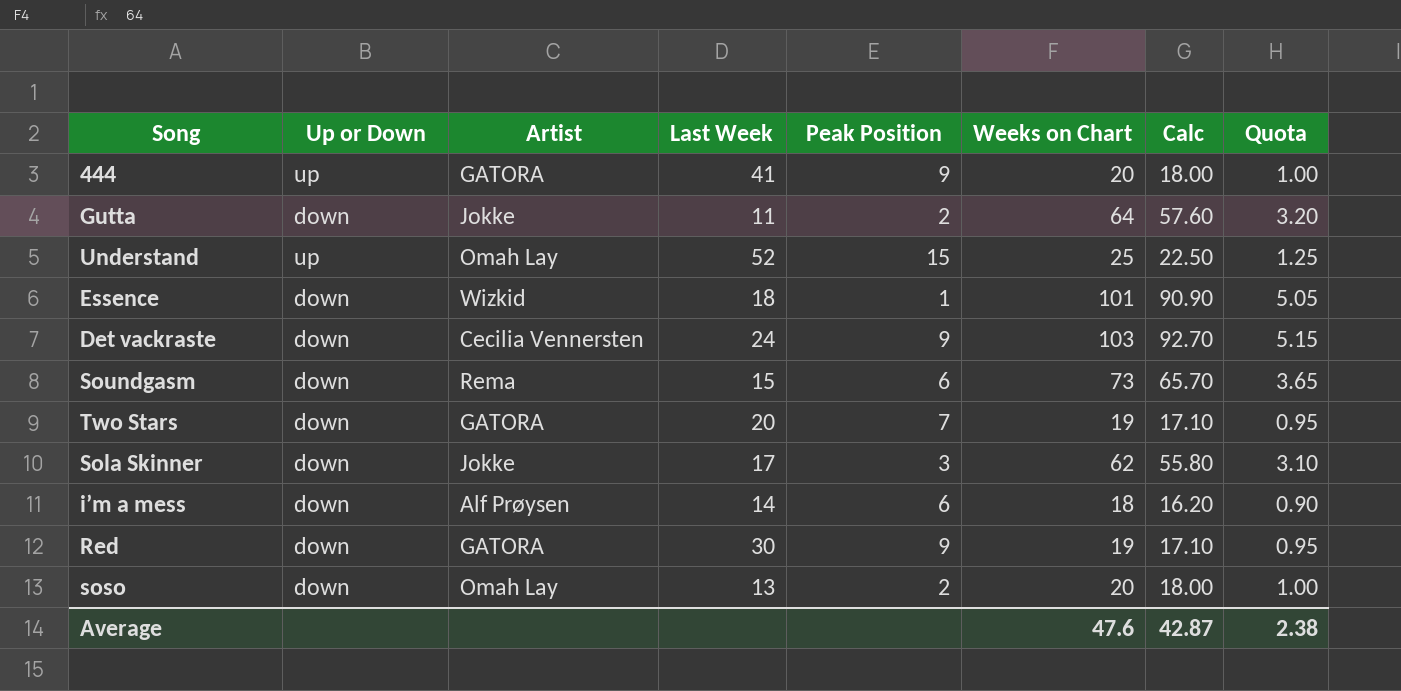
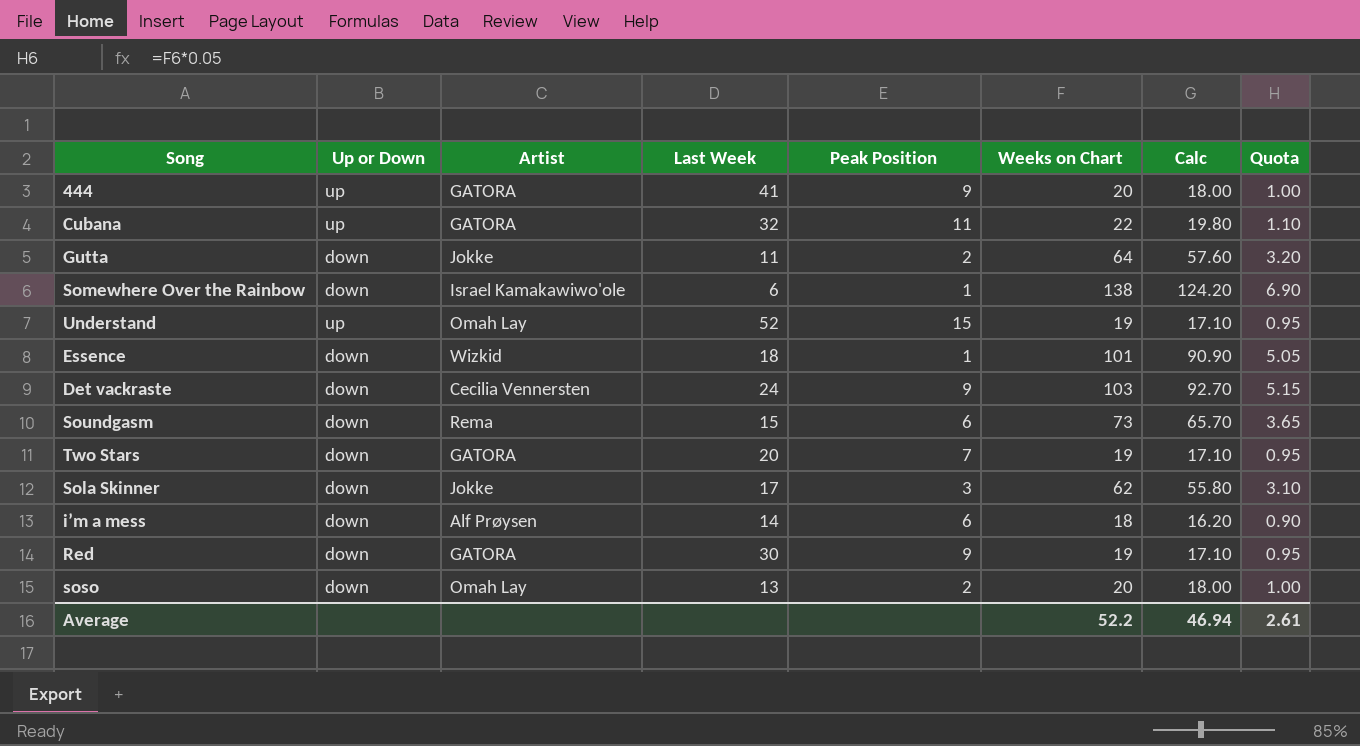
row Cubana: none -> up | GATORA | 32 | 11 | 22 | 19.80 | 1.10
row Somewhere Over the Rainbow: none -> down | Israel Kamakawiwo'ole | 6 | 1 | 138 | 124.20 | 6.90
Understand | Weeks on Chart: 25 -> 19
Understand | Calc: 22.50 -> 17.10
Understand | Quota: 1.25 -> 0.95
Average | Weeks on Chart: 47.6 -> 52.2
Average | Calc: 42.87 -> 46.94
Average | Quota: 2.38 -> 2.61

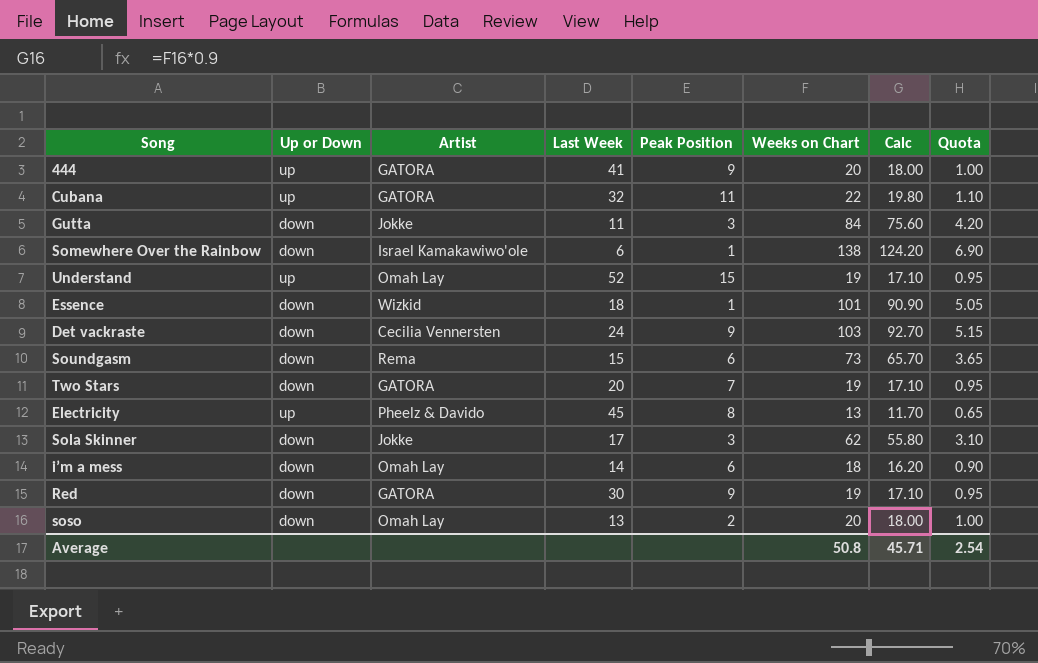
Gutta | Peak Position: 2 -> 3
Gutta | Weeks on Chart: 64 -> 84
Gutta | Calc: 57.60 -> 75.60
Gutta | Quota: 3.20 -> 4.20
row Electricity: none -> up | Pheelz & Davido | 45 | 8 | 13 | 11.70 | 0.65
i’m a mess | Artist: Alf Prøysen -> Omah Lay
Average | Weeks on Chart: 52.2 -> 50.8
Average | Calc: 46.94 -> 45.71
Average | Quota: 2.61 -> 2.54

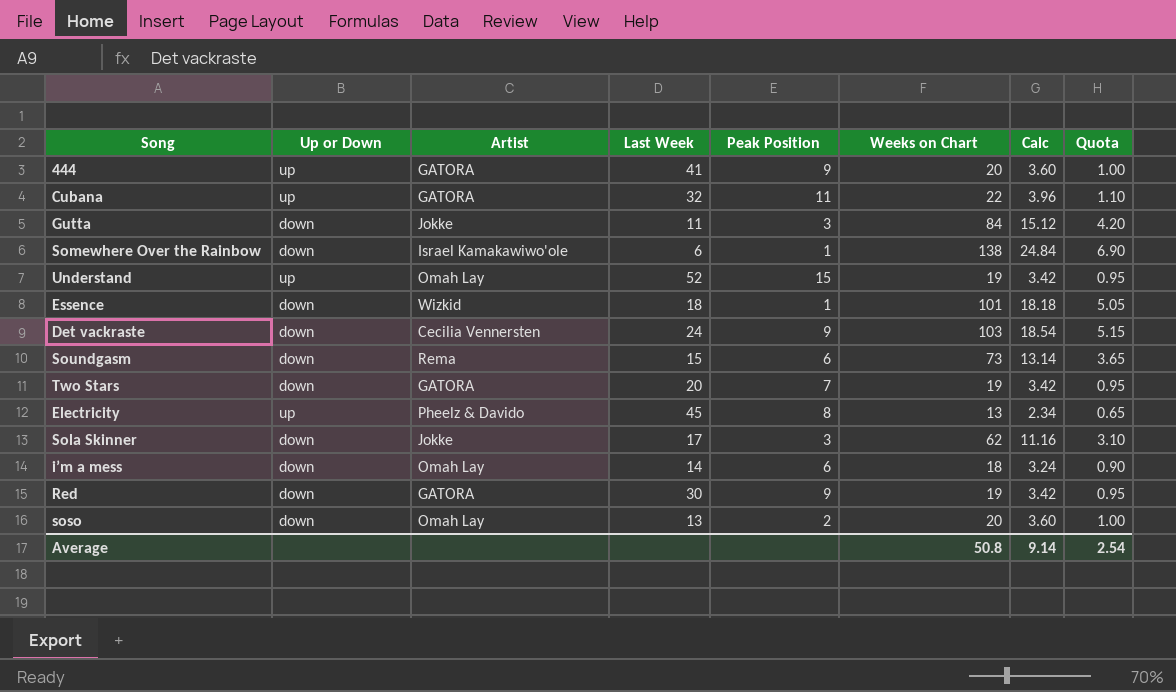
column Calc | formula: [Weeks on Chart] * 0.9 -> [Weeks on Chart] * 0.18
Average | Calc: 45.71 -> 9.14

